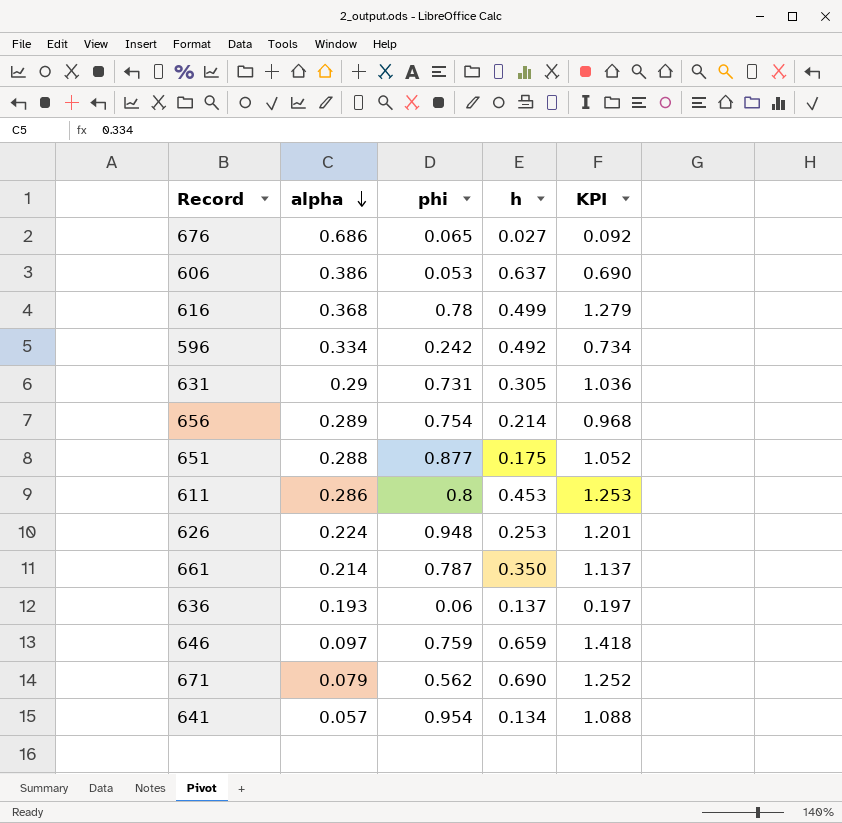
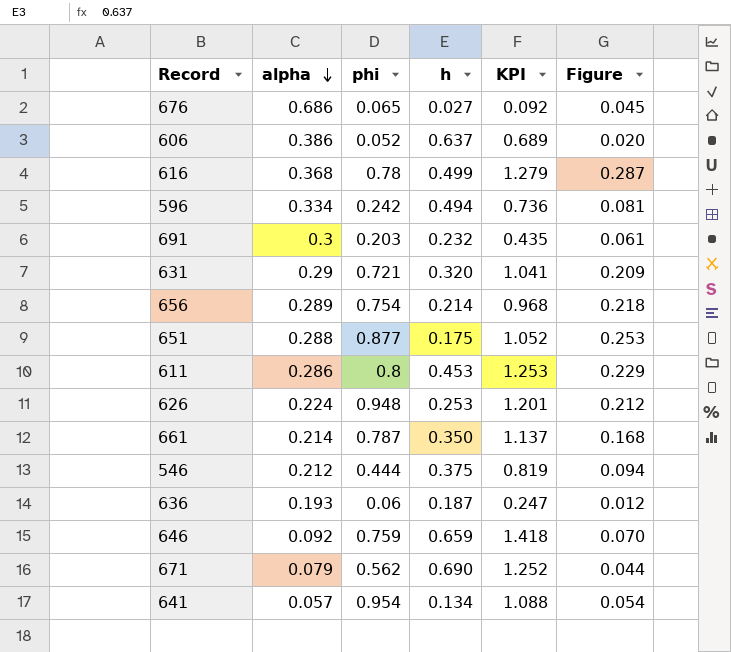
column Figure | formula: none -> [alpha] * [phi]
606 | phi: 0.053 -> 0.052
606 | KPI: 0.690 -> 0.689
596 | h: 0.492 -> 0.494
596 | KPI: 0.734 -> 0.736
row 691: none -> 0.3 | 0.203 | 0.232 | 0.435 | 0.061
631 | phi: 0.731 -> 0.721
631 | h: 0.305 -> 0.320
631 | KPI: 1.036 -> 1.041
row 546: none -> 0.212 | 0.444 | 0.375 | 0.819 | 0.094
636 | h: 0.137 -> 0.187
636 | KPI: 0.197 -> 0.247
646 | alpha: 0.097 -> 0.092

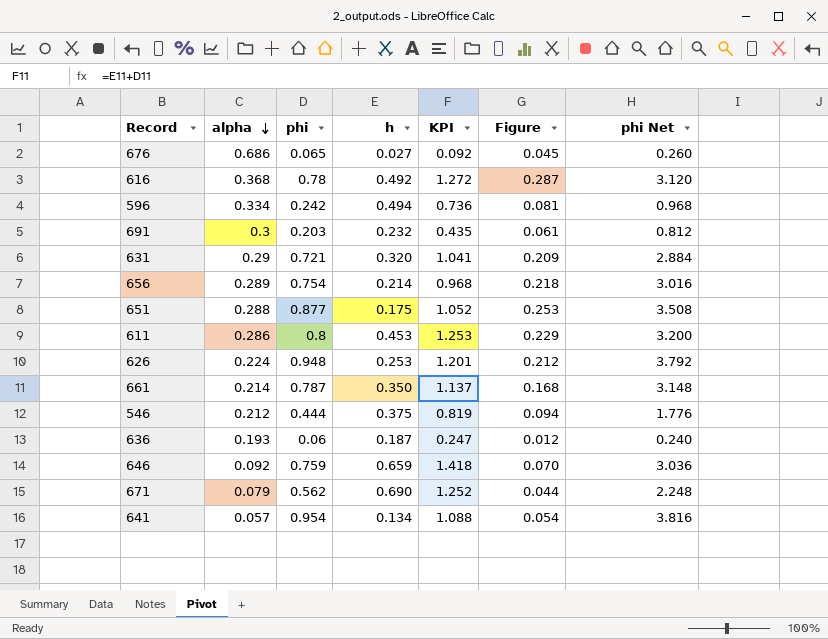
column phi Net | formula: none -> [phi] * 4
row 606: 0.386 | 0.052 | 0.637 | 0.689 | 0.020 -> none
616 | h: 0.499 -> 0.492
616 | KPI: 1.279 -> 1.272

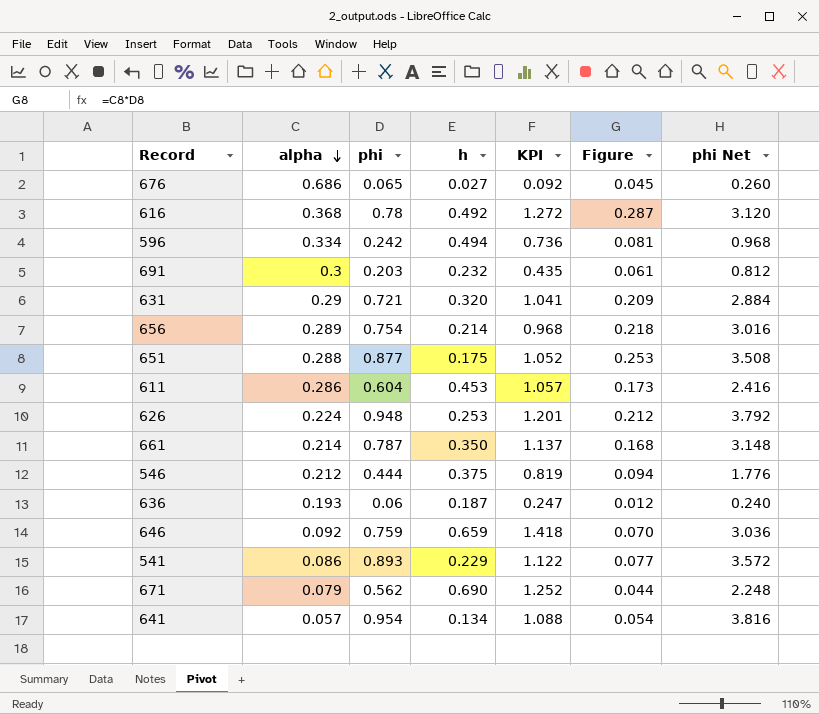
611 | phi: 0.8 -> 0.604
611 | KPI: 1.253 -> 1.057
611 | Figure: 0.229 -> 0.173
611 | phi Net: 3.200 -> 2.416
row 541: none -> 0.086 | 0.893 | 0.229 | 1.122 | 0.077 | 3.572

